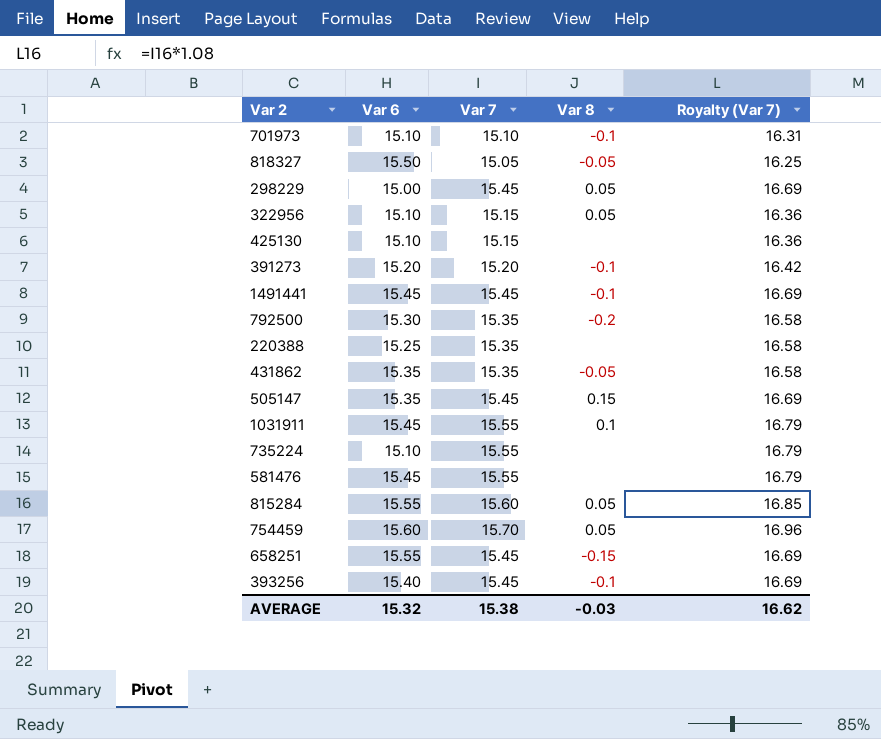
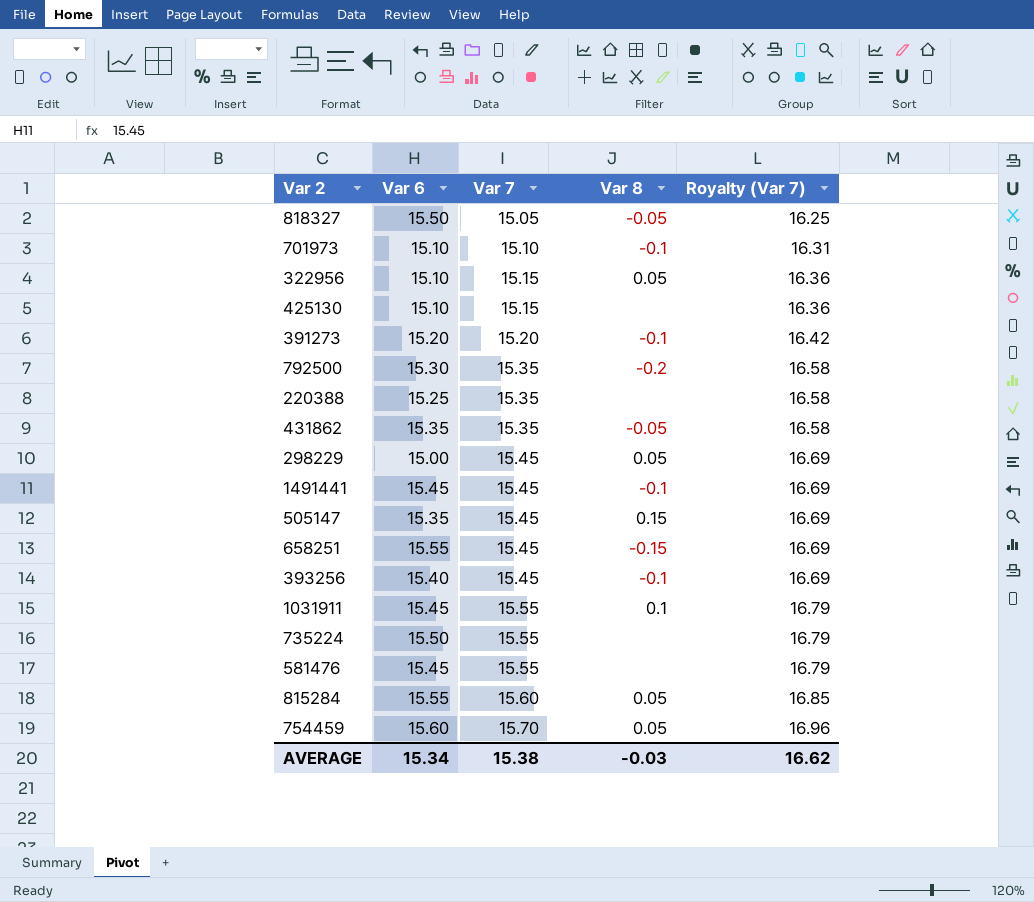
row order: none -> Var 7 ascending
735224 | Var 6: 15.10 -> 15.50
AVERAGE | Var 6: 15.32 -> 15.34

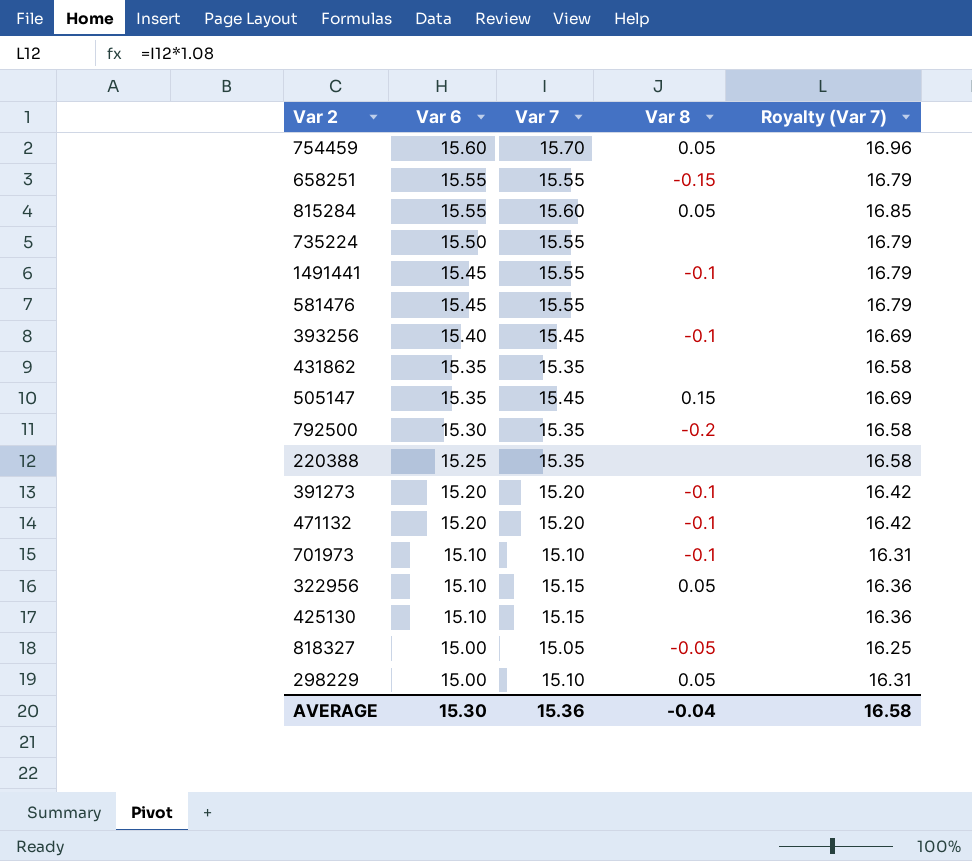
row order: Var 7 ascending -> Var 6 descending
row 1031911: 15.45 | 15.55 | 0.1 | 16.79 -> none
658251 | Var 7: 15.45 -> 15.55
658251 | Royalty (Var 7): 16.69 -> 16.79
1491441 | Var 7: 15.45 -> 15.55
1491441 | Royalty (Var 7): 16.69 -> 16.79
431862 | Var 8: -0.05 -> none
row 471132: none -> 15.20 | 15.20 | -0.1 | 16.42
818327 | Var 6: 15.50 -> 15.00
298229 | Var 7: 15.45 -> 15.10
298229 | Royalty (Var 7): 16.69 -> 16.31
AVERAGE | Var 6: 15.34 -> 15.30
AVERAGE | Var 7: 15.38 -> 15.36
AVERAGE | Var 8: -0.03 -> -0.04
AVERAGE | Royalty (Var 7): 16.62 -> 16.58

